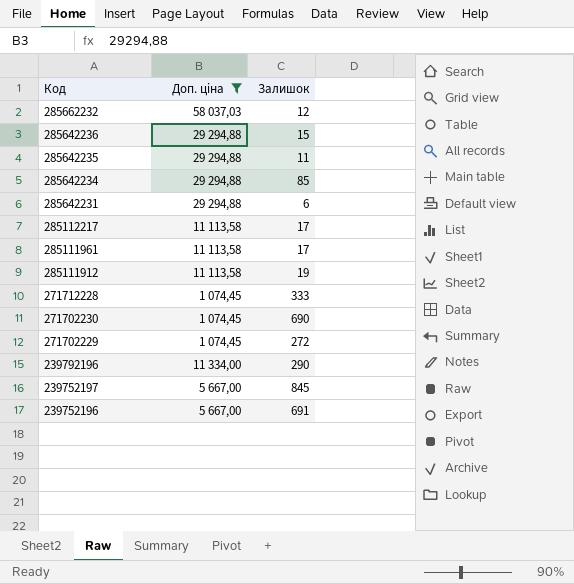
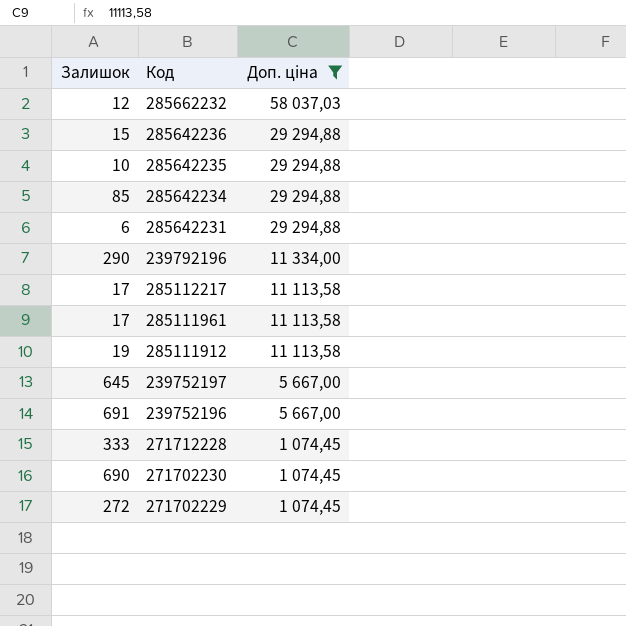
row order: Код descending -> Доп. ціна descending
column Залишок | position: 3 -> 1
285642235 | Залишок: 11 -> 10
239752197 | Залишок: 845 -> 645

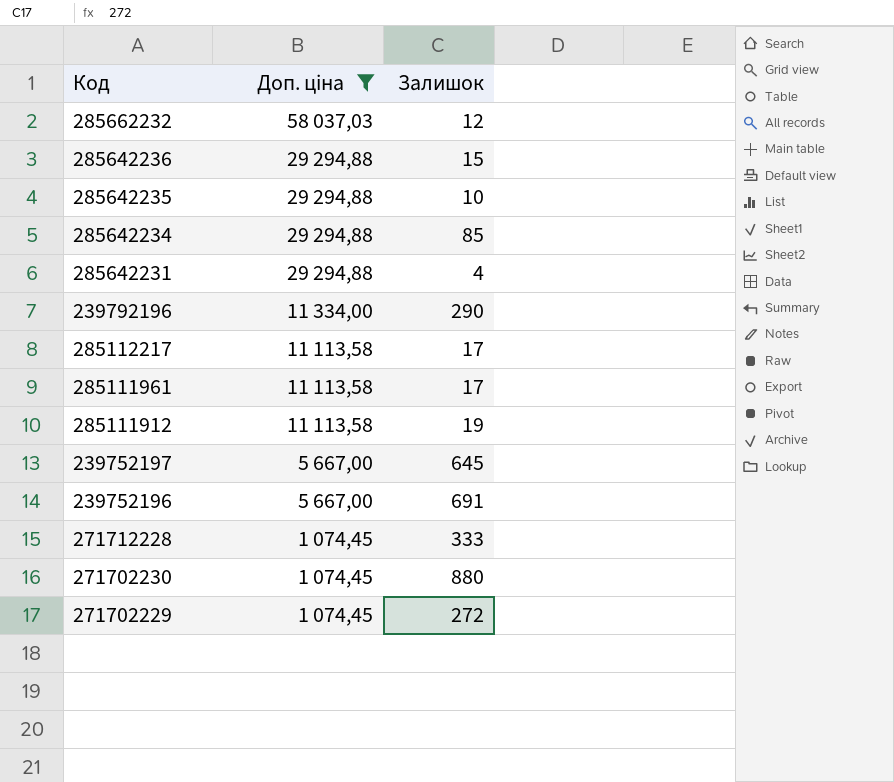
column Залишок | position: 1 -> 3
285642231 | Залишок: 6 -> 4
271702230 | Залишок: 690 -> 880

